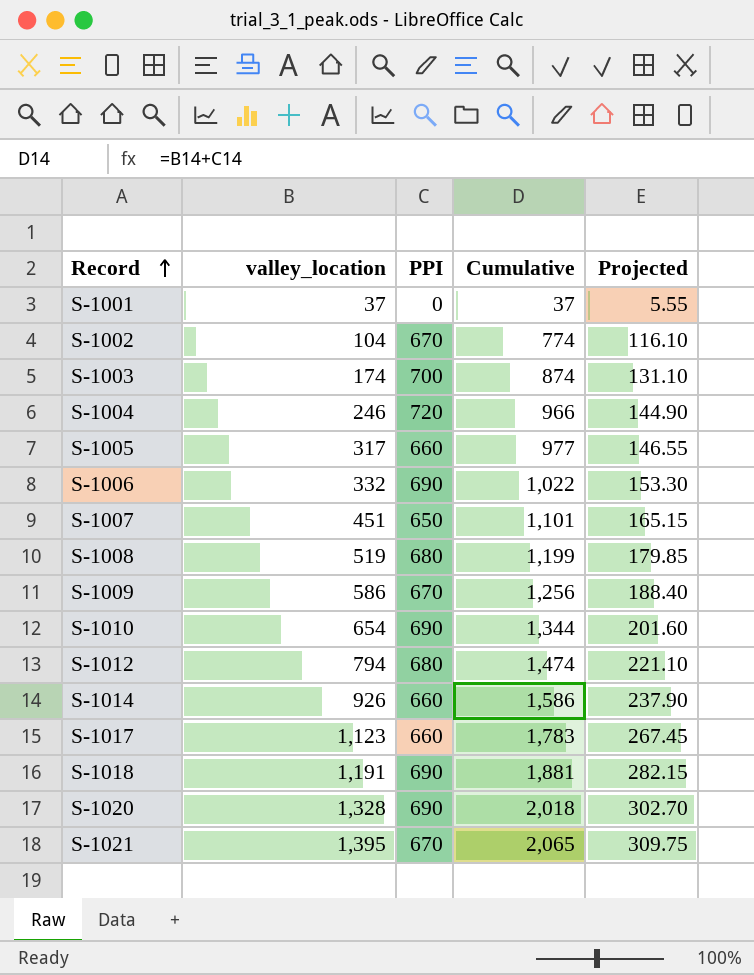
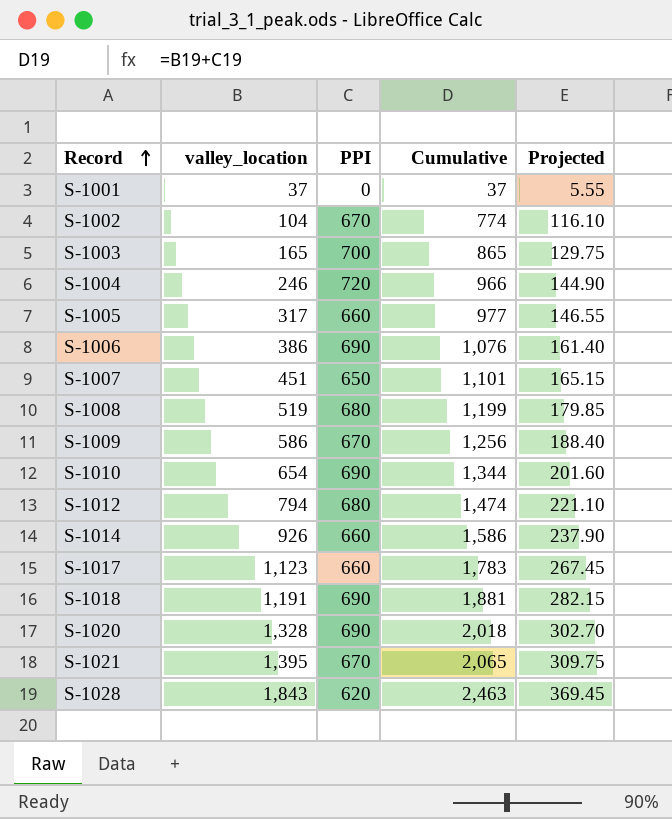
S-1003 | valley_location: 174 -> 165
S-1003 | Cumulative: 874 -> 865
S-1003 | Projected: 131.10 -> 129.75
S-1006 | valley_location: 332 -> 386
S-1006 | Cumulative: 1,022 -> 1,076
S-1006 | Projected: 153.30 -> 161.40
row S-1028: none -> 1,843 | 620 | 2,463 | 369.45

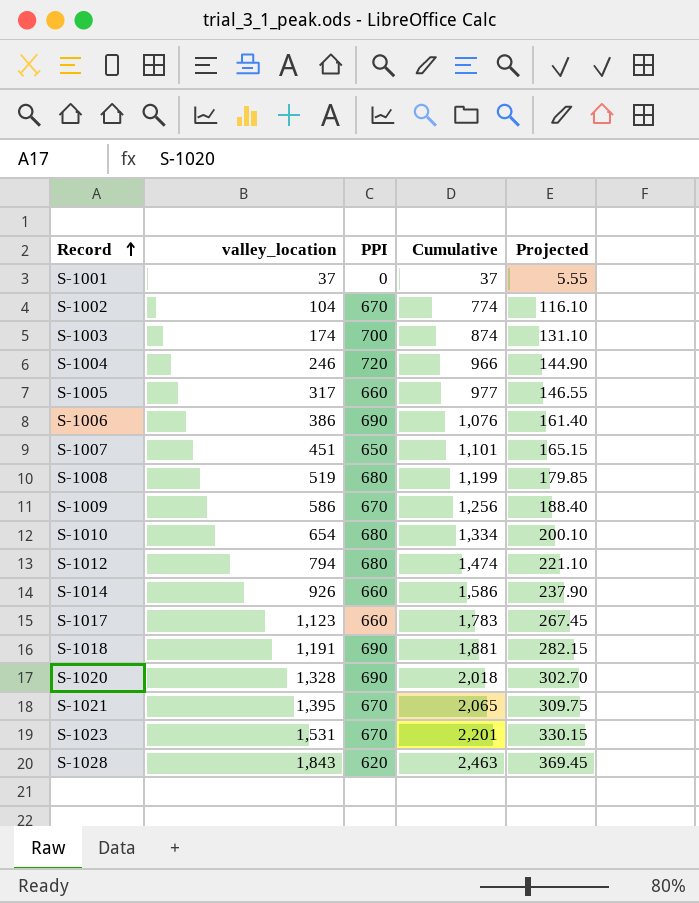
S-1003 | valley_location: 165 -> 174
S-1003 | Cumulative: 865 -> 874
S-1003 | Projected: 129.75 -> 131.10
S-1010 | PPI: 690 -> 680
S-1010 | Cumulative: 1,344 -> 1,334
S-1010 | Projected: 201.60 -> 200.10
row S-1023: none -> 1,531 | 670 | 2,201 | 330.15

